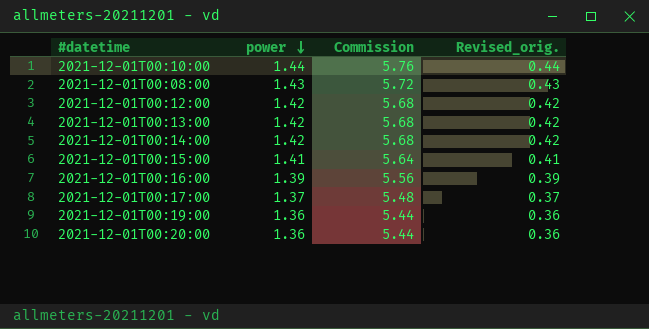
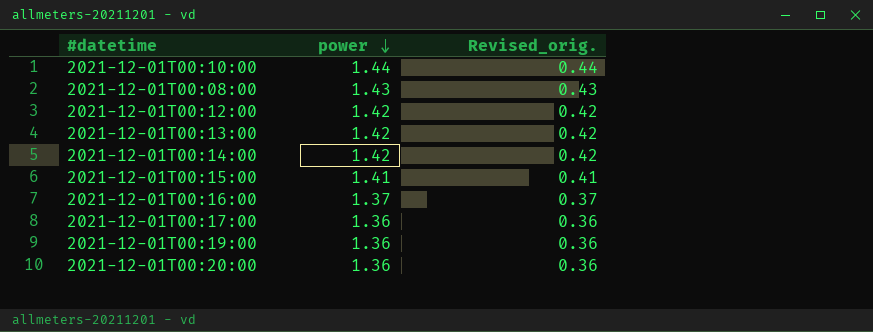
column Commission | formula: [power] * 4 -> none
2021-12-01T00:16:00 | power: 1.39 -> 1.37
2021-12-01T00:16:00 | Revised_orig.: 0.39 -> 0.37
2021-12-01T00:17:00 | power: 1.37 -> 1.36
2021-12-01T00:17:00 | Revised_orig.: 0.37 -> 0.36

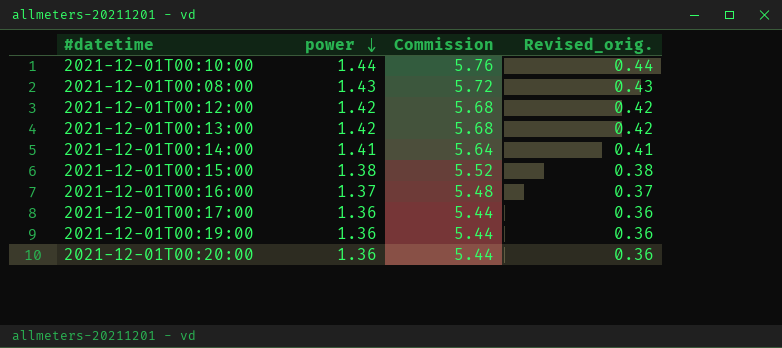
column Commission | formula: none -> [power] * 4
2021-12-01T00:14:00 | power: 1.42 -> 1.41
2021-12-01T00:14:00 | Revised_orig.: 0.42 -> 0.41
2021-12-01T00:15:00 | power: 1.41 -> 1.38
2021-12-01T00:15:00 | Revised_orig.: 0.41 -> 0.38

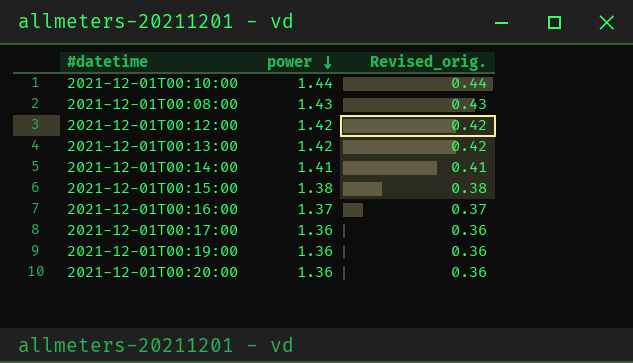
column Commission | formula: [power] * 4 -> none

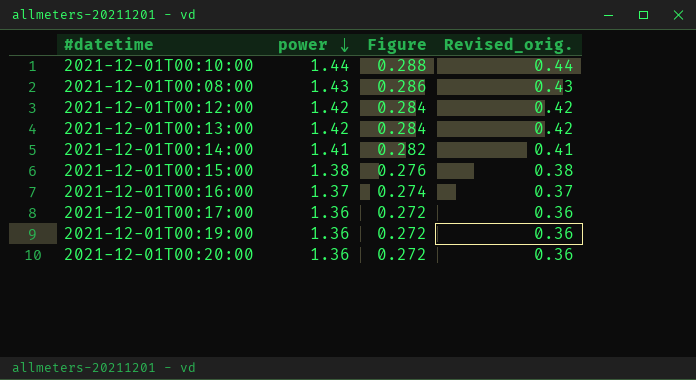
column Figure | formula: none -> [power] * 0.2

